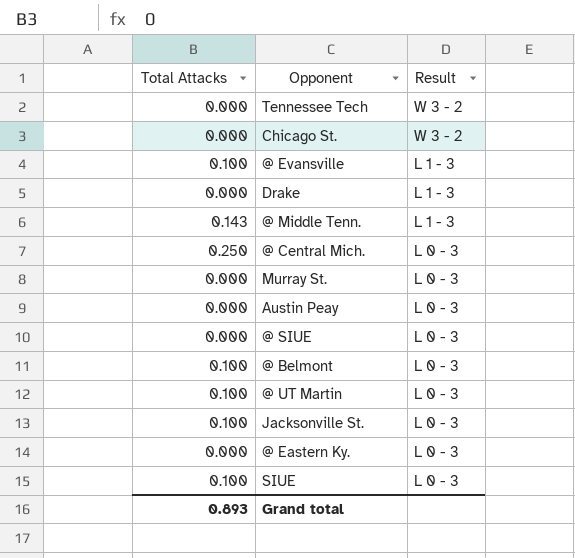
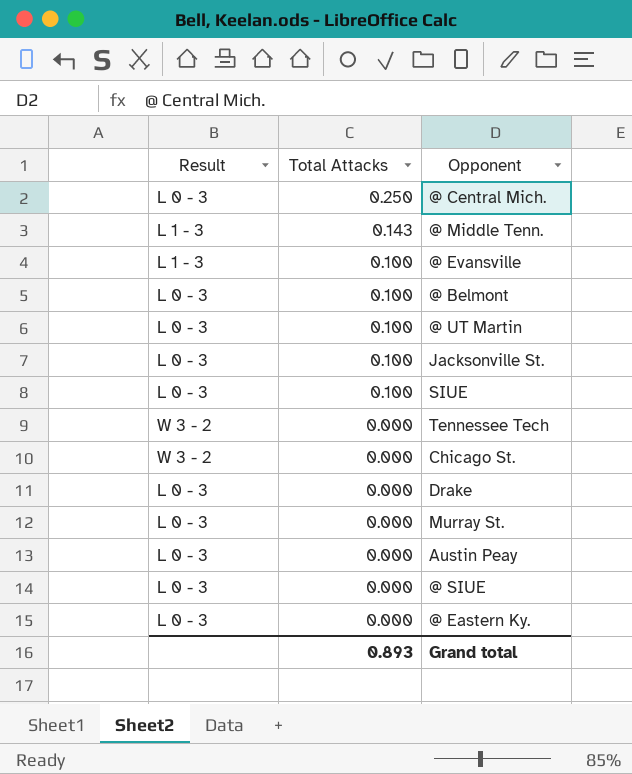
row order: Result descending -> Total Attacks descending
column Result | position: 3 -> 1
Drake | Result: L 1 - 3 -> L 0 - 3

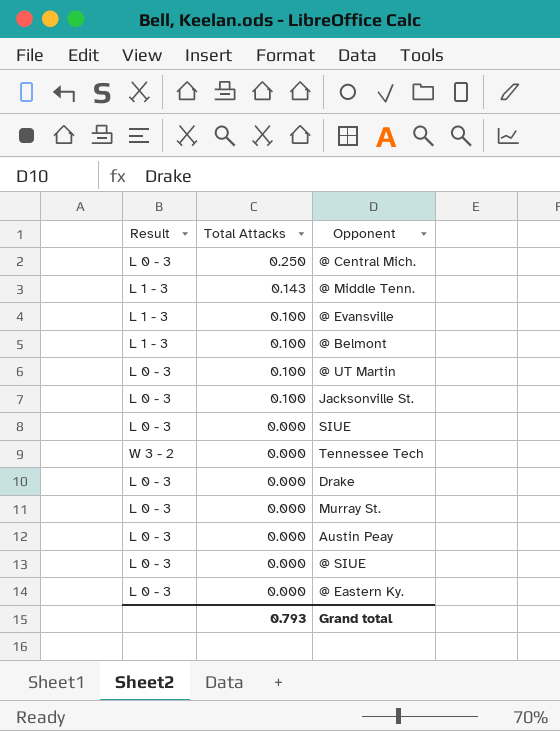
row Chicago St.: W 3 - 2 | 0.000 -> none
@ Belmont | Result: L 0 - 3 -> L 1 - 3
SIUE | Total Attacks: 0.100 -> 0.000
Grand total | Total Attacks: 0.893 -> 0.793

